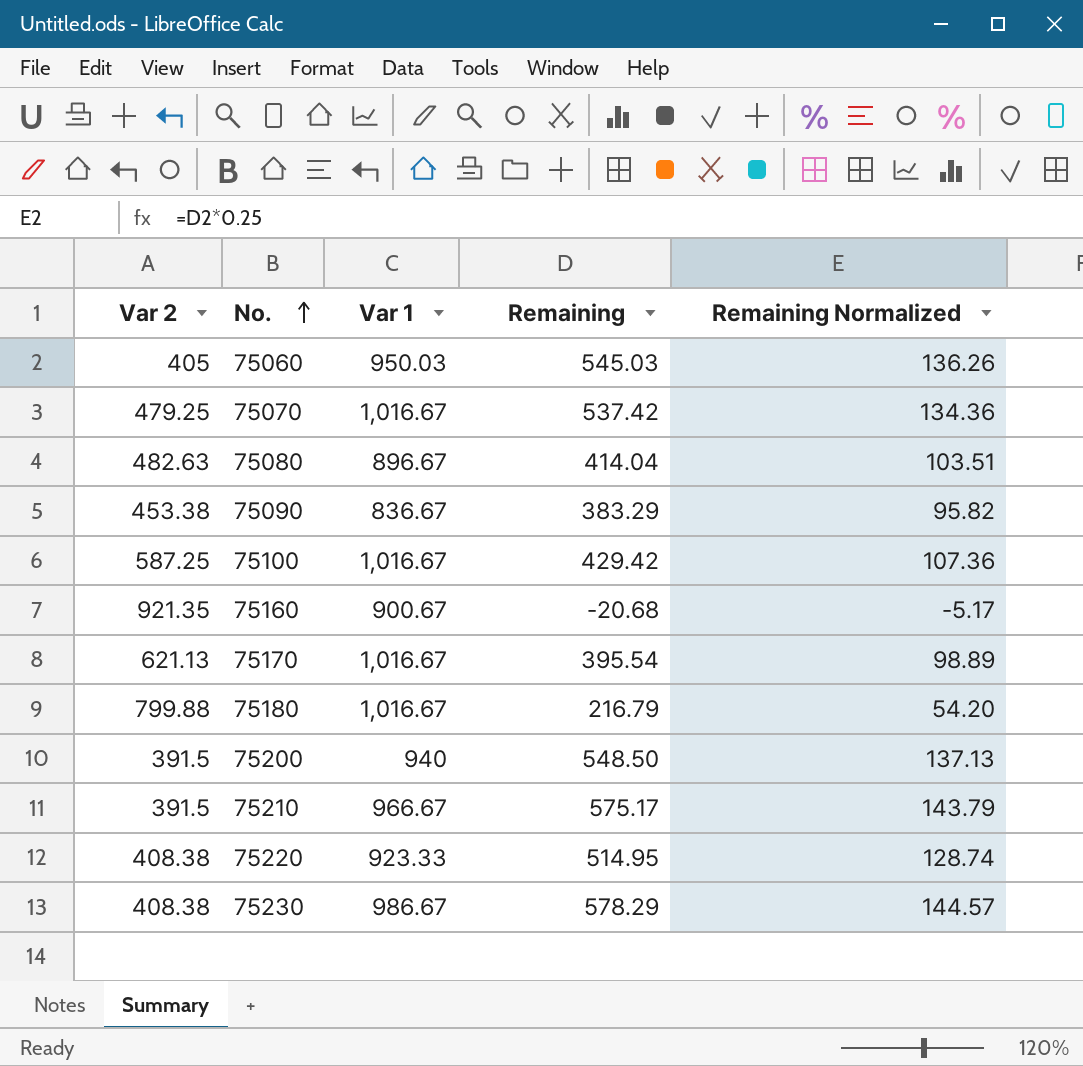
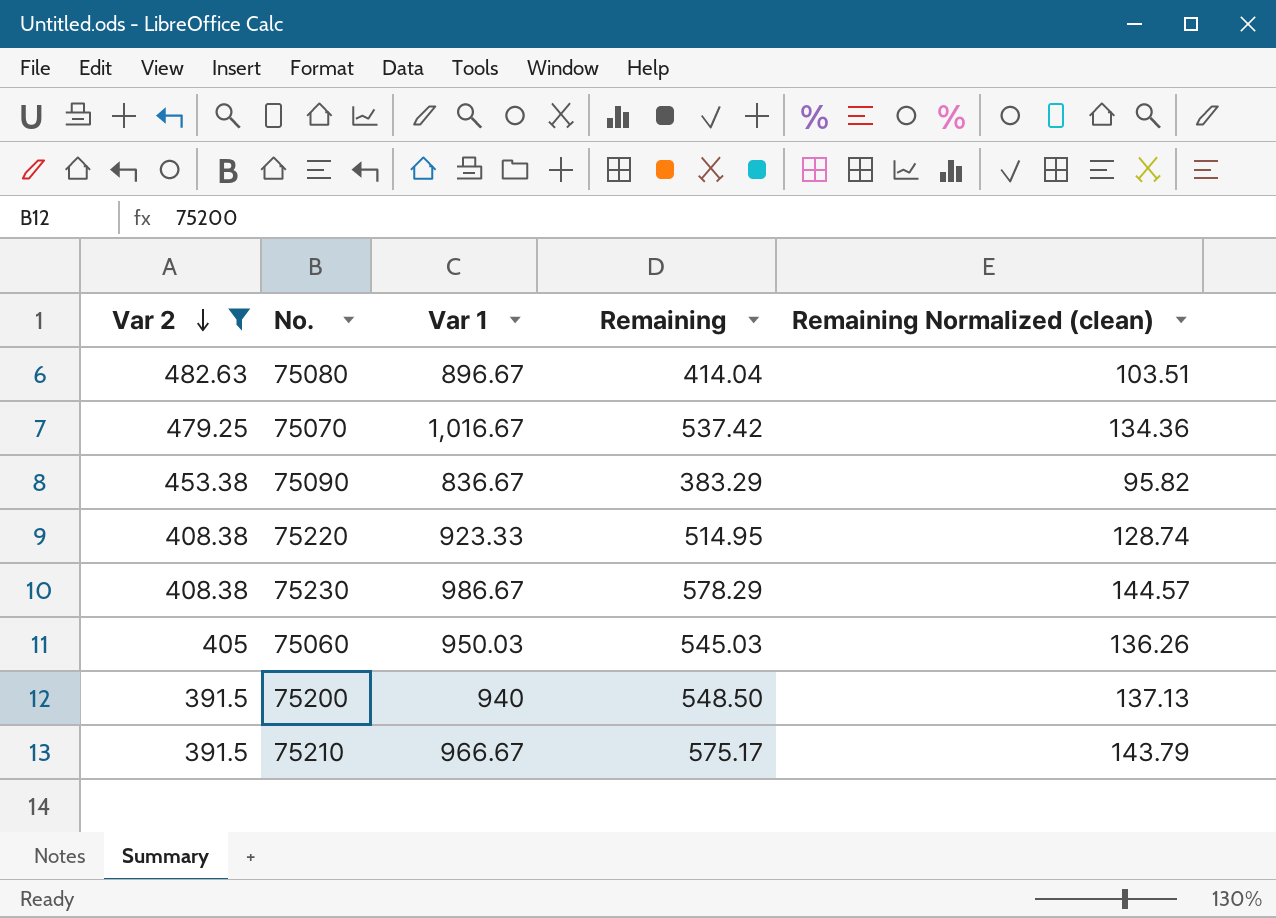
filter: none -> Var 2 <= 482.63
row order: No. ascending -> Var 2 descending
column name: Remaining Normalized -> Remaining Normalized (clean)

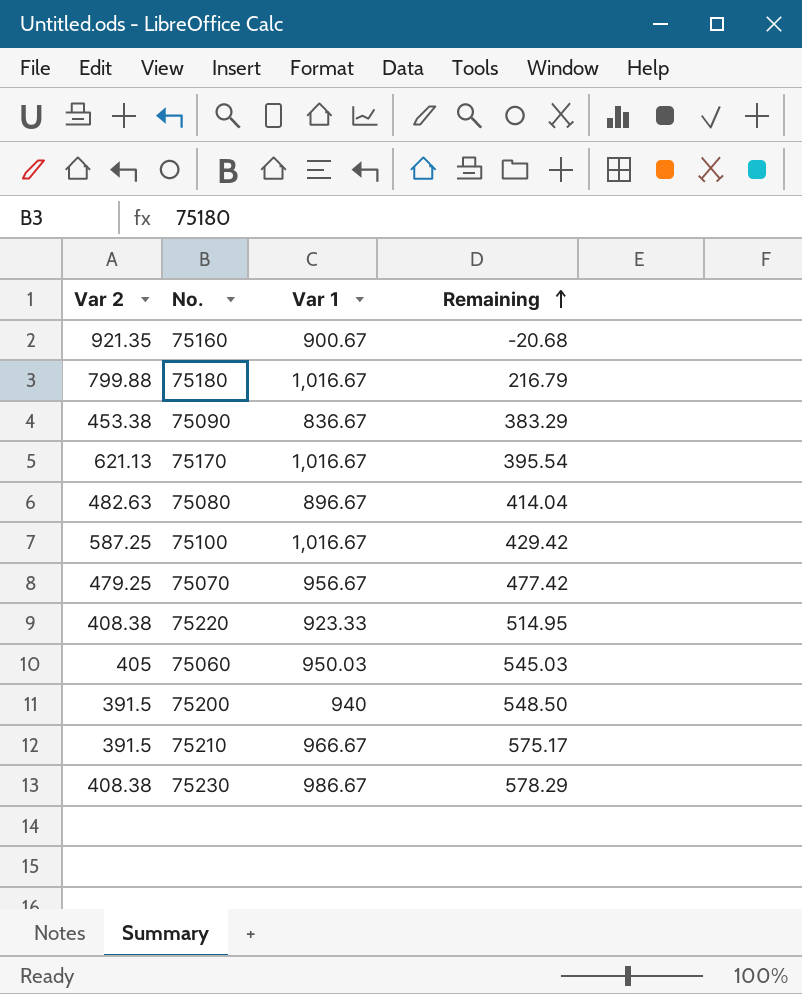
filter: Var 2 <= 482.63 -> none
row order: Var 2 descending -> Remaining ascending
column Remaining Normalized (clean) | formula: [Remaining] * 0.25 -> none
75070 | Var 1: 1,016.67 -> 956.67
75070 | Remaining: 537.42 -> 477.42

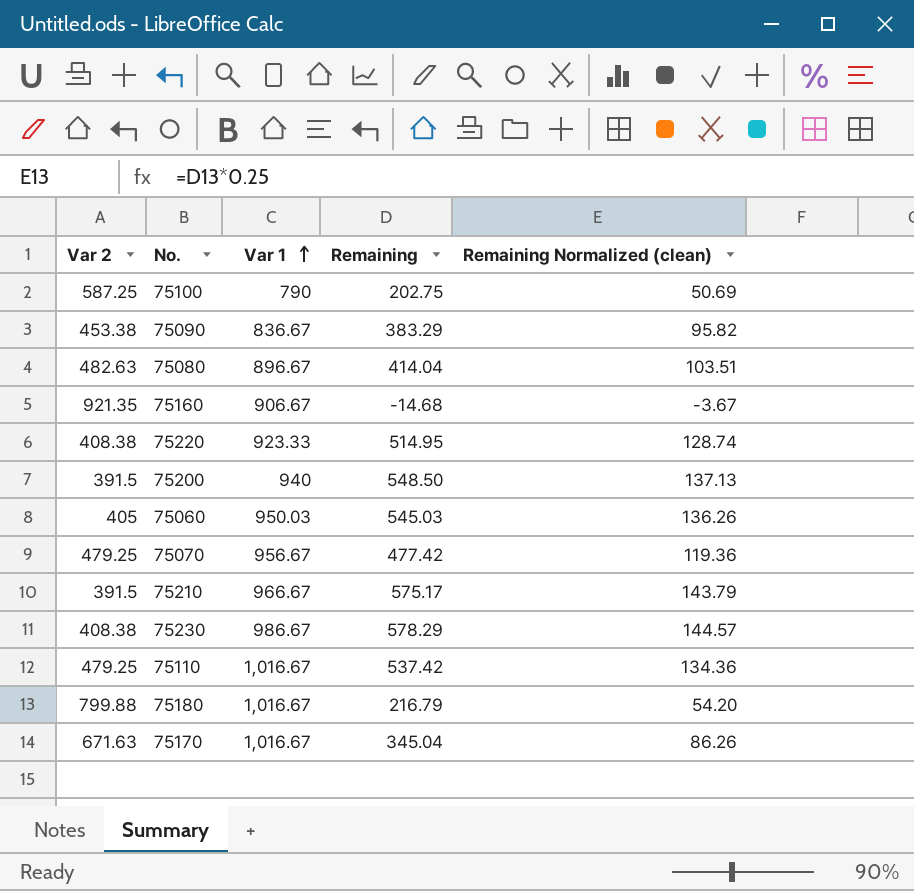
row order: Remaining ascending -> Var 1 ascending
column Remaining Normalized (clean) | formula: none -> [Remaining] * 0.25
75100 | Var 1: 1,016.67 -> 790
75100 | Remaining: 429.42 -> 202.75
75160 | Var 1: 900.67 -> 906.67
75160 | Remaining: -20.68 -> -14.68
row 75110: none -> 479.25 | 1,016.67 | 537.42 | 134.36
75170 | Var 2: 621.13 -> 671.63
75170 | Remaining: 395.54 -> 345.04

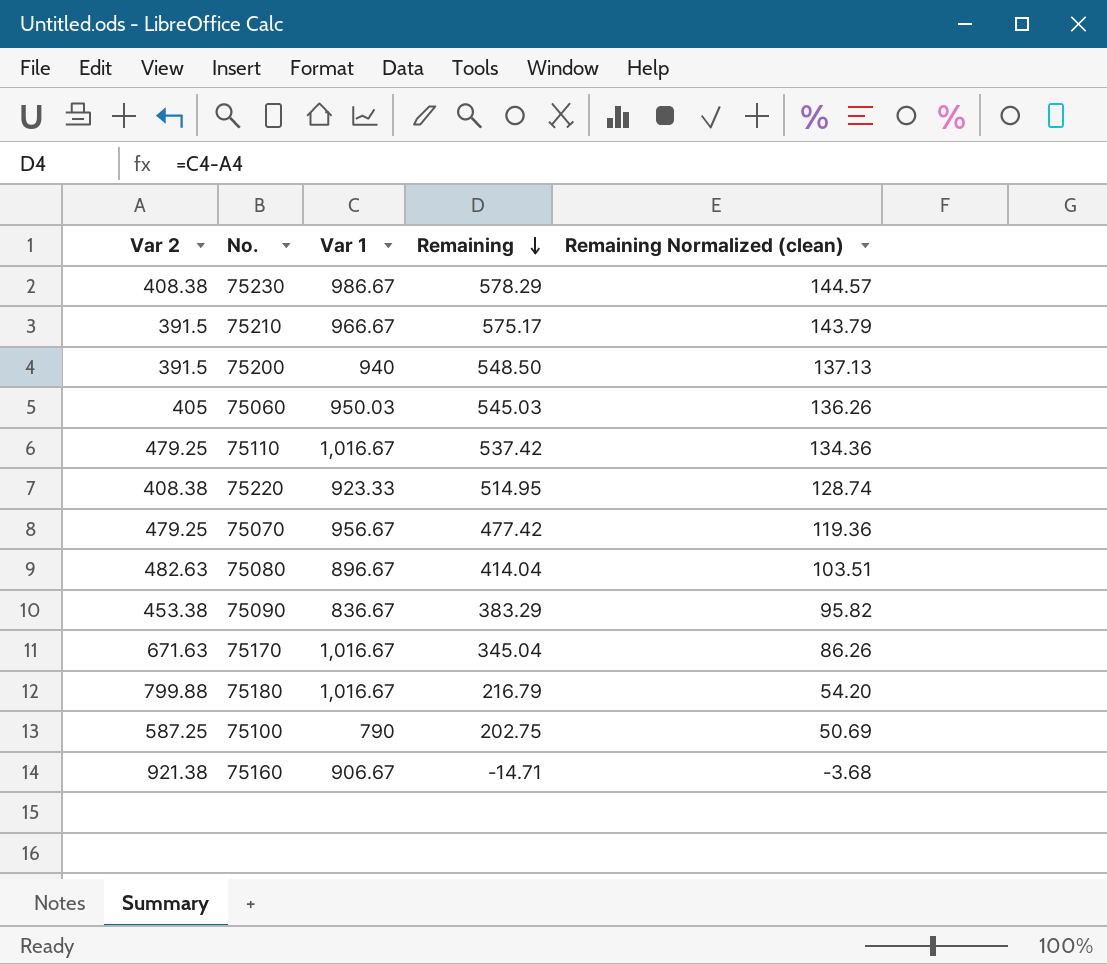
row order: Var 1 ascending -> Remaining descending
75160 | Var 2: 921.35 -> 921.38
75160 | Remaining: -14.68 -> -14.71
75160 | Remaining Normalized (clean): -3.67 -> -3.68

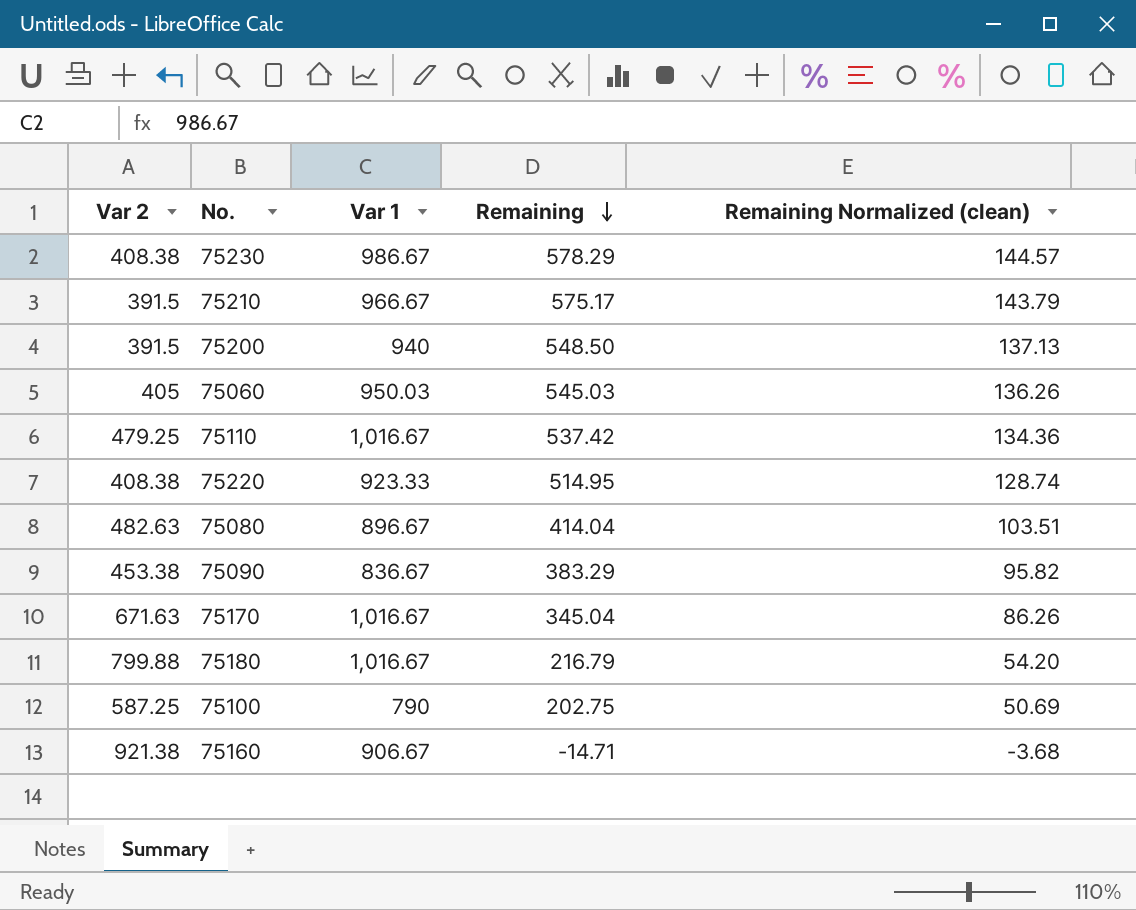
row 75070: 479.25 | 956.67 | 477.42 | 119.36 -> none

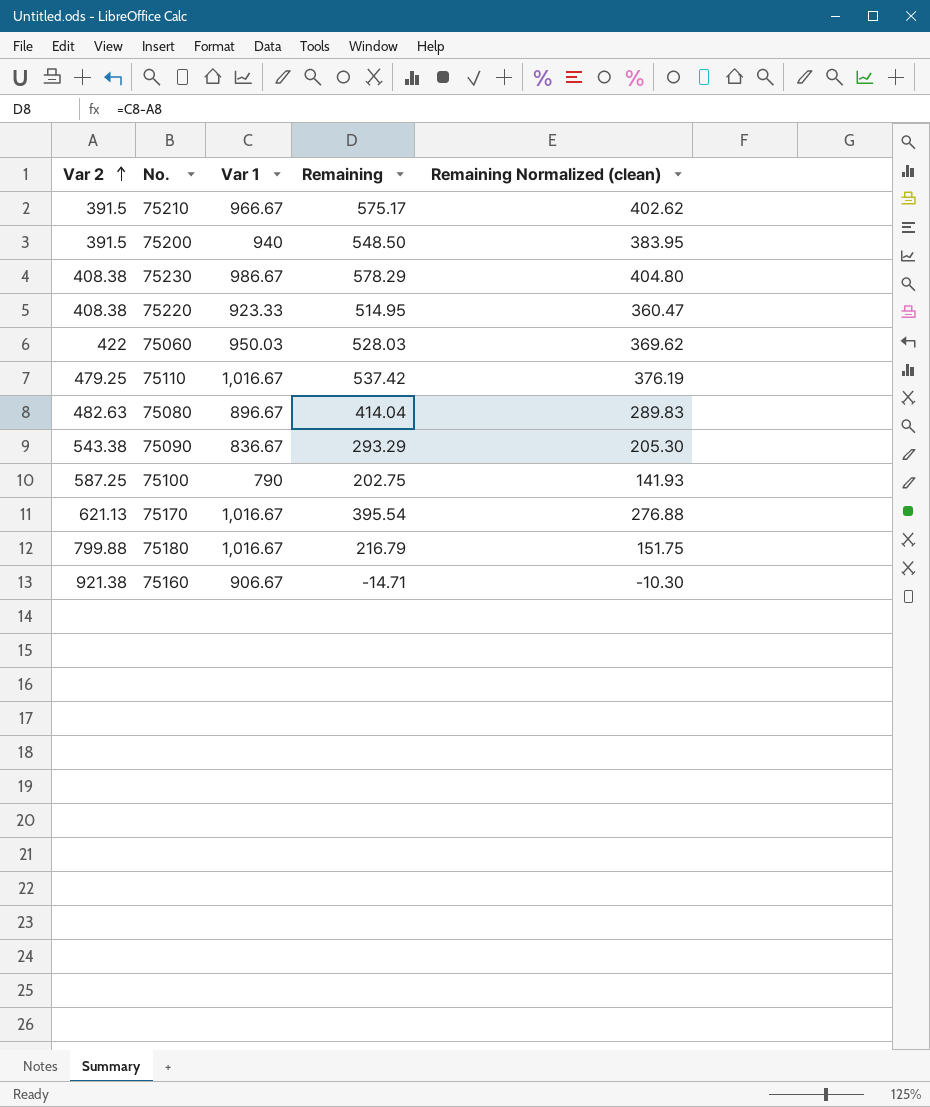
row order: Remaining descending -> Var 2 ascending
column Remaining Normalized (clean) | formula: [Remaining] * 0.25 -> [Remaining] * 0.7
75060 | Var 2: 405 -> 422
75060 | Remaining: 545.03 -> 528.03
75090 | Var 2: 453.38 -> 543.38
75090 | Remaining: 383.29 -> 293.29
75170 | Var 2: 671.63 -> 621.13
75170 | Remaining: 345.04 -> 395.54

